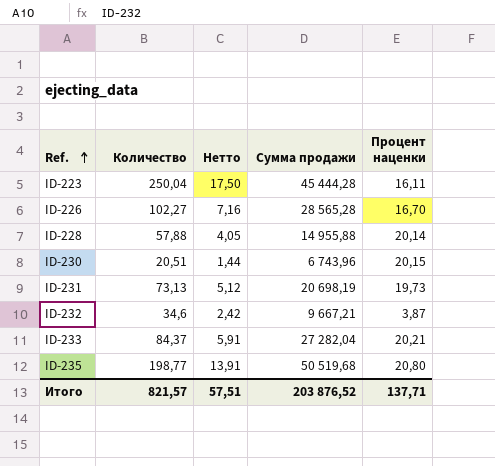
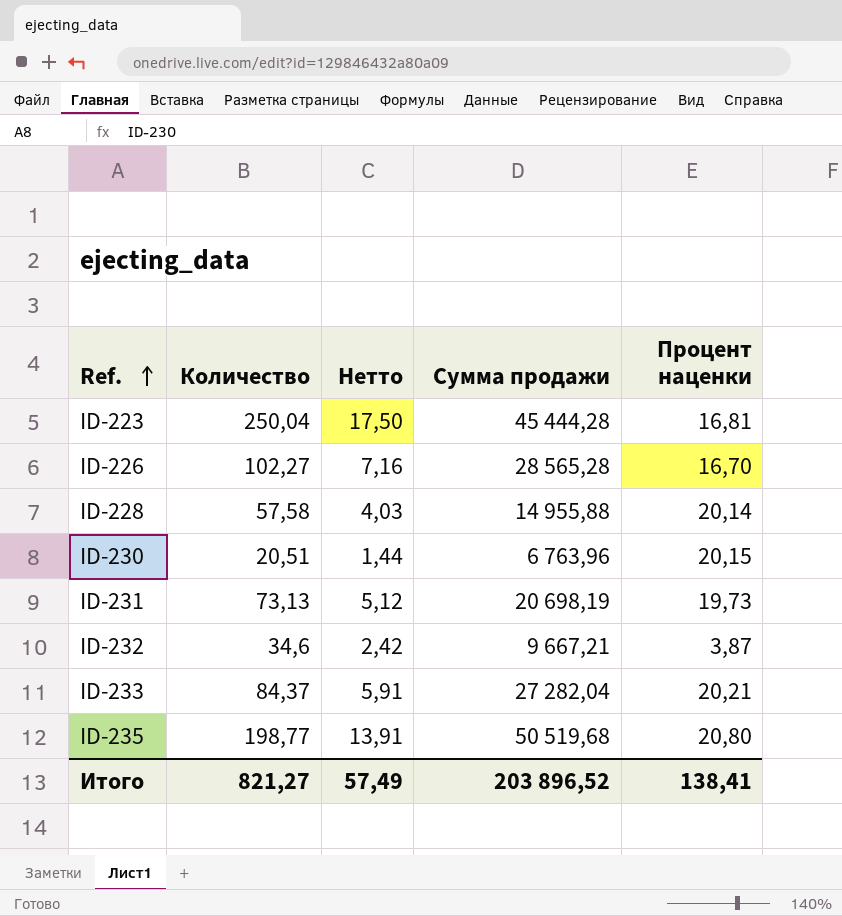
ID-223 | Процент наценки: 16,11 -> 16,81
ID-228 | Количество: 57,88 -> 57,58
ID-228 | Нетто: 4,05 -> 4,03
ID-230 | Сумма продажи: 6 743,96 -> 6 763,96
Итого | Количество: 821,57 -> 821,27
Итого | Нетто: 57,51 -> 57,49
Итого | Сумма продажи: 203 876,52 -> 203 896,52
Итого | Процент наценки: 137,71 -> 138,41

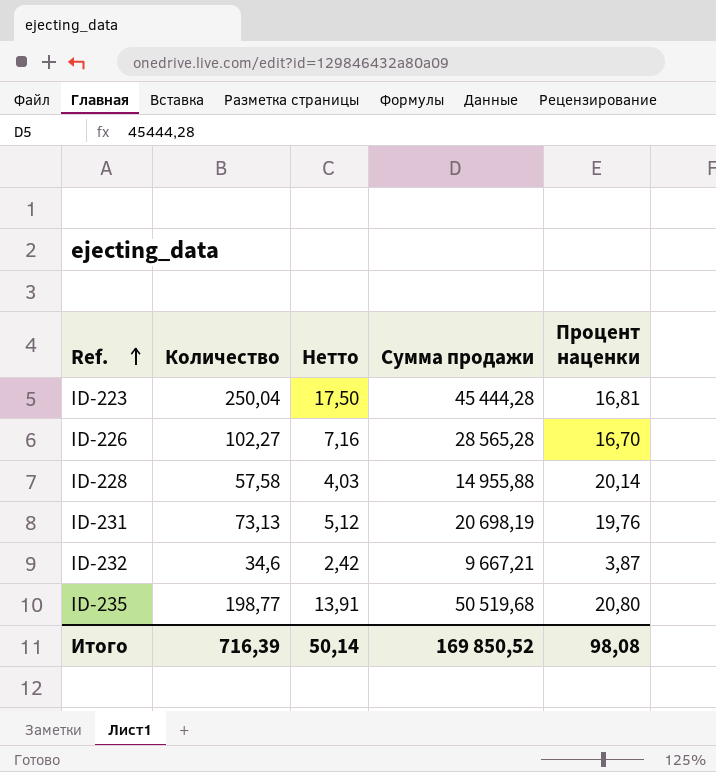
row ID-230: 20,51 | 1,44 | 6 763,96 | 20,15 -> none
row ID-233: 84,37 | 5,91 | 27 282,04 | 20,21 -> none
ID-231 | Процент наценки: 19,73 -> 19,76
Итого | Количество: 821,27 -> 716,39
Итого | Нетто: 57,49 -> 50,14
Итого | Сумма продажи: 203 896,52 -> 169 850,52
Итого | Процент наценки: 138,41 -> 98,08

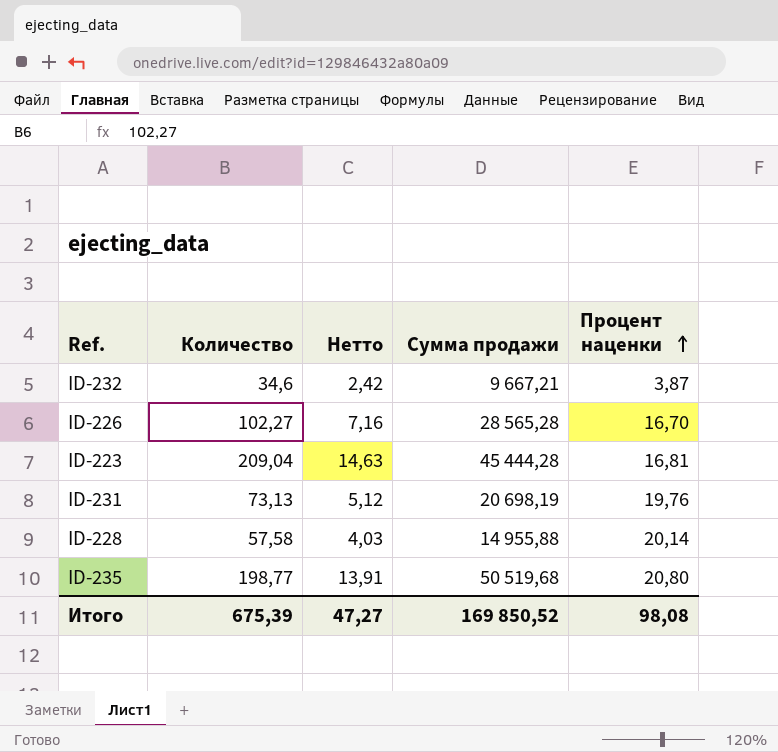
row order: Ref. ascending -> Процент наценки ascending
ID-223 | Количество: 250,04 -> 209,04
ID-223 | Нетто: 17,50 -> 14,63
Итого | Количество: 716,39 -> 675,39
Итого | Нетто: 50,14 -> 47,27

